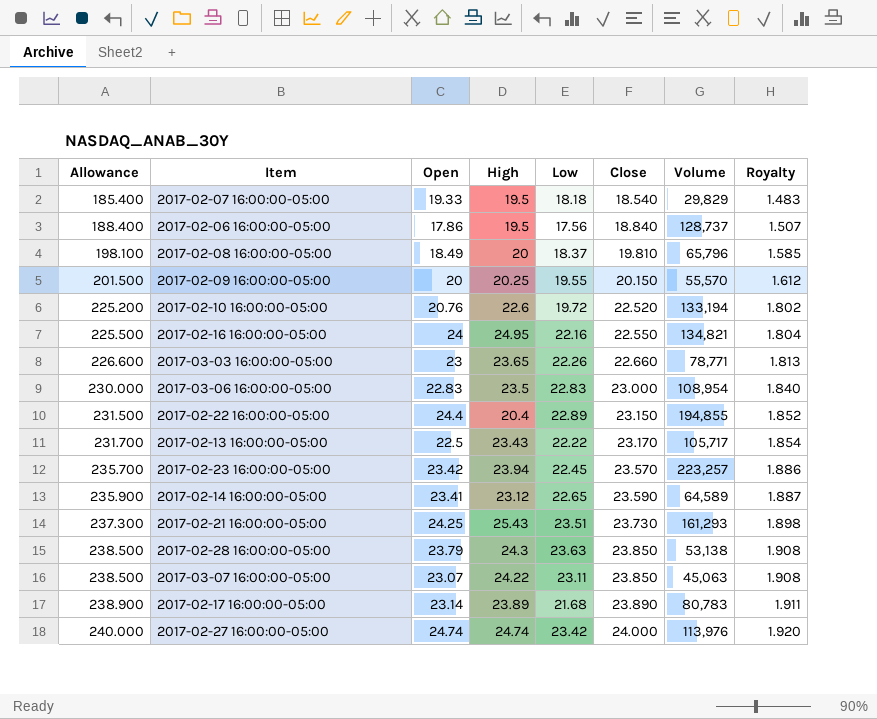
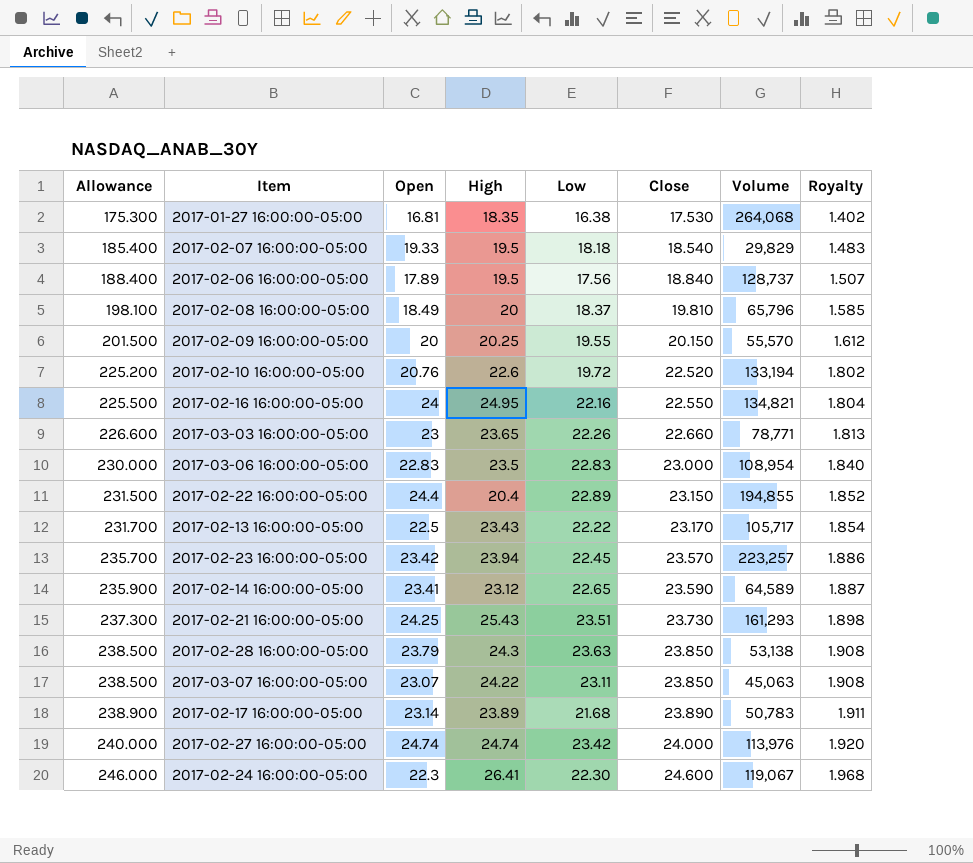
row 2017-01-27 16:00:00-05:00: none -> 175.300 | 16.81 | 18.35 | 16.38 | 17.530 | 264,068 | 1.402
2017-02-06 16:00:00-05:00 | Open: 17.86 -> 17.89
2017-02-17 16:00:00-05:00 | Volume: 80,783 -> 50,783
row 2017-02-24 16:00:00-05:00: none -> 246.000 | 22.3 | 26.41 | 22.30 | 24.600 | 119,067 | 1.968

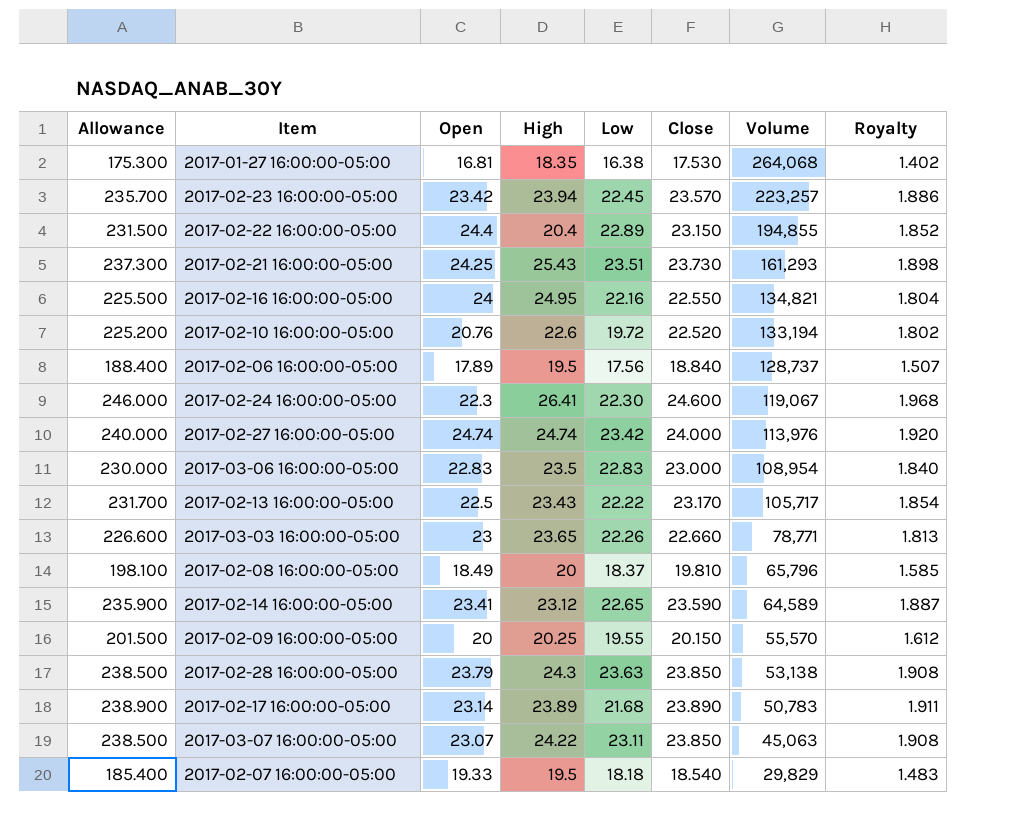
row order: Allowance ascending -> Volume descending

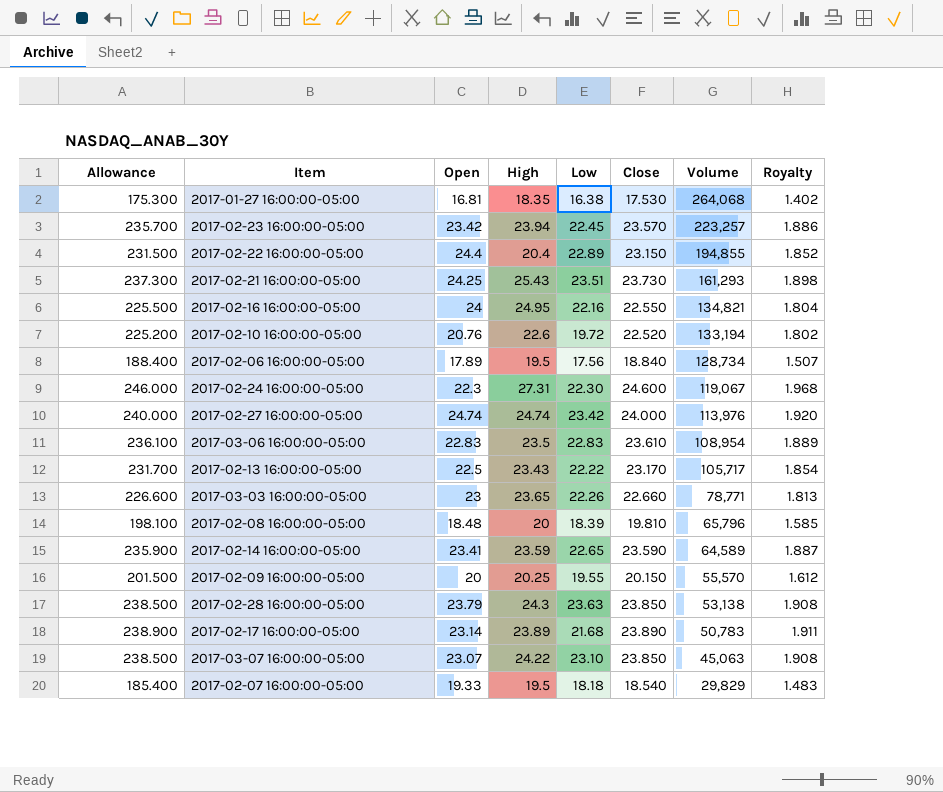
2017-02-06 16:00:00-05:00 | Volume: 128,737 -> 128,734
2017-02-24 16:00:00-05:00 | High: 26.41 -> 27.31
2017-03-06 16:00:00-05:00 | Allowance: 230.000 -> 236.100
2017-03-06 16:00:00-05:00 | Close: 23.000 -> 23.610
2017-03-06 16:00:00-05:00 | Royalty: 1.840 -> 1.889
2017-02-08 16:00:00-05:00 | Open: 18.49 -> 18.48
2017-02-08 16:00:00-05:00 | Low: 18.37 -> 18.39
2017-02-14 16:00:00-05:00 | High: 23.12 -> 23.59
2017-03-07 16:00:00-05:00 | Low: 23.11 -> 23.10

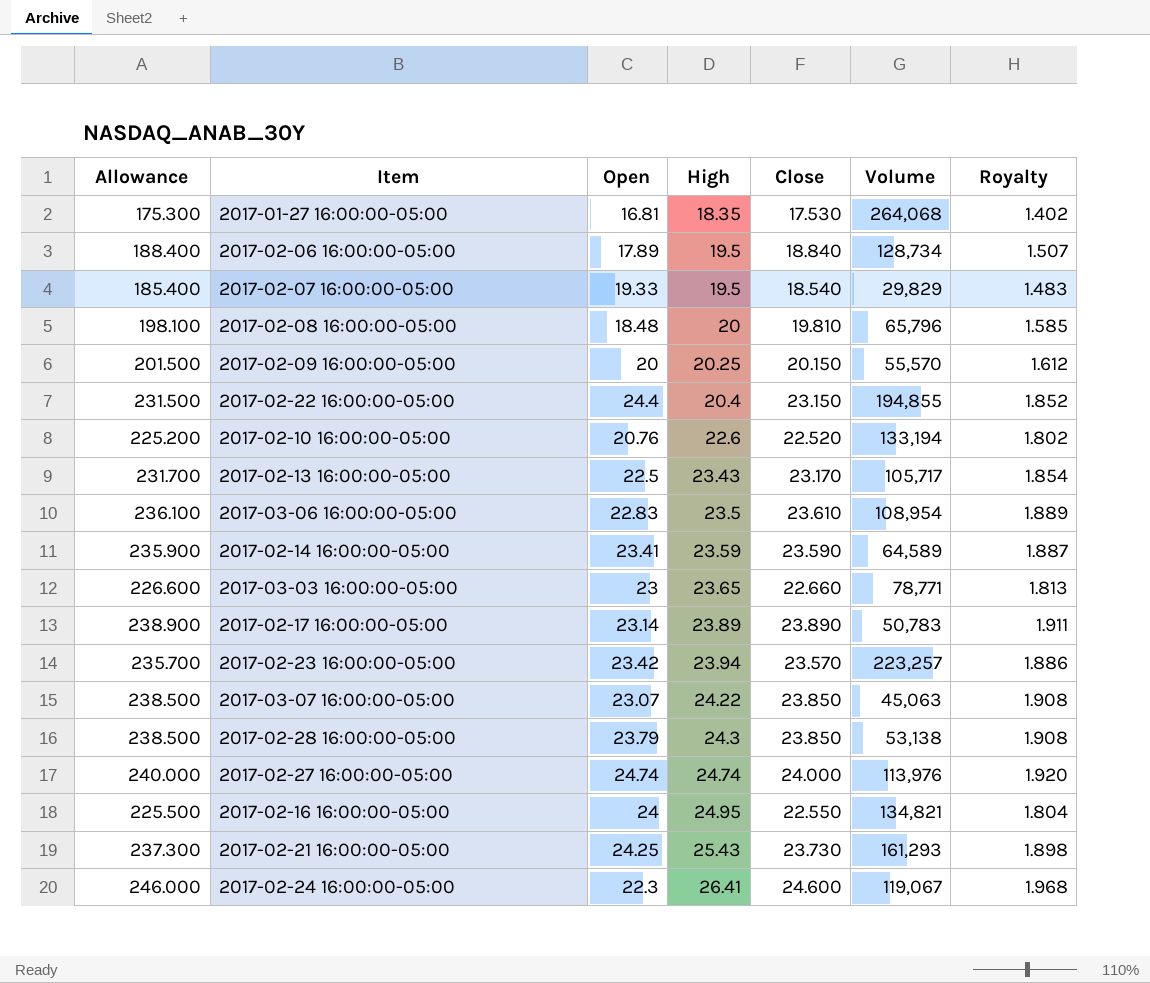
row order: Volume descending -> High ascending
column Low | position: 5 -> none
2017-02-24 16:00:00-05:00 | High: 27.31 -> 26.41

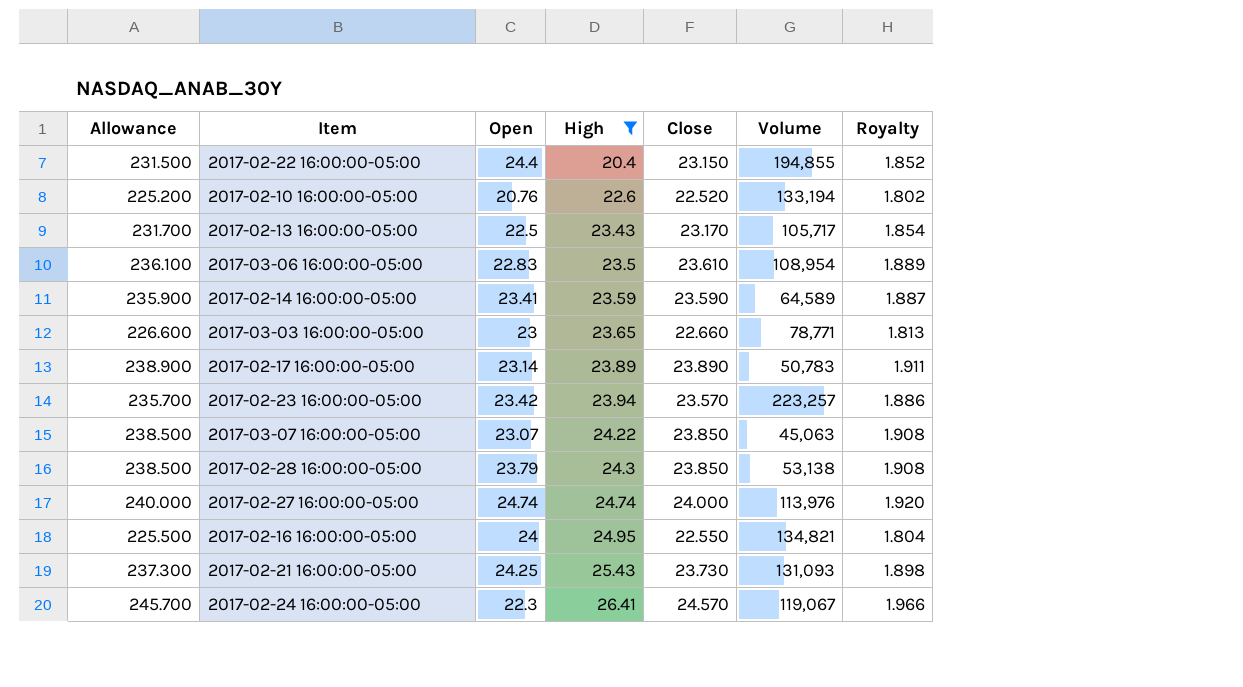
filter: none -> High >= 20.4
2017-02-21 16:00:00-05:00 | Volume: 161,293 -> 131,093
2017-02-24 16:00:00-05:00 | Allowance: 246.000 -> 245.700
2017-02-24 16:00:00-05:00 | Close: 24.600 -> 24.570
2017-02-24 16:00:00-05:00 | Royalty: 1.968 -> 1.966

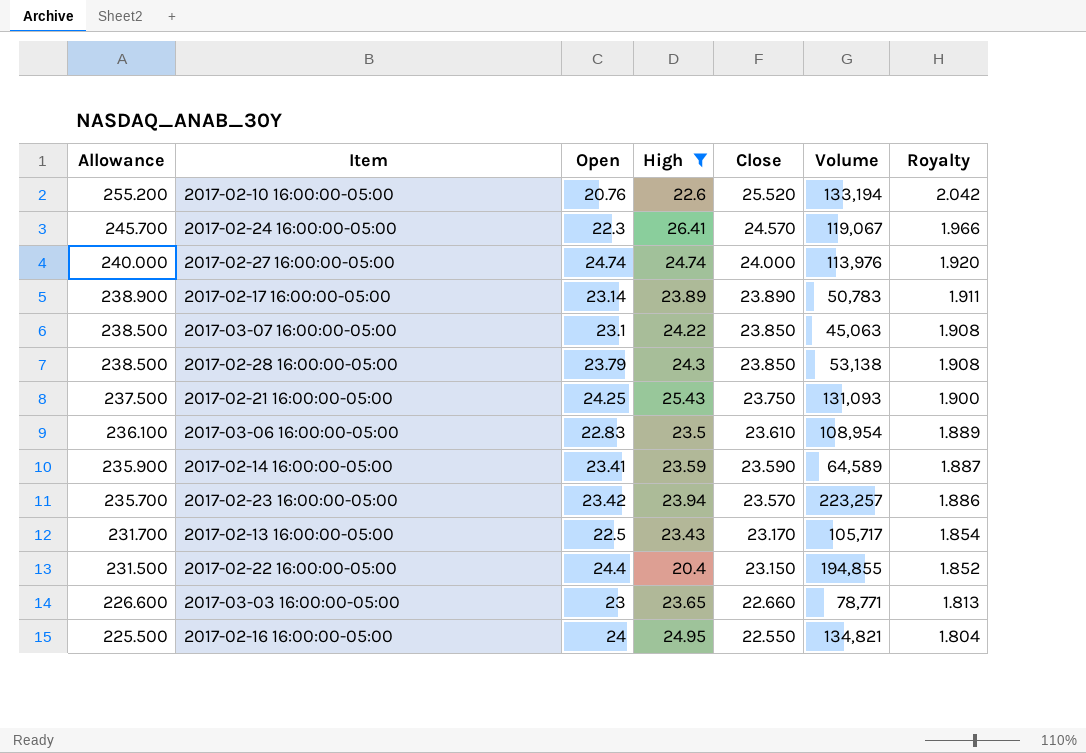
row order: High ascending -> Allowance descending
2017-02-10 16:00:00-05:00 | Allowance: 225.200 -> 255.200
2017-02-10 16:00:00-05:00 | Close: 22.520 -> 25.520
2017-02-10 16:00:00-05:00 | Royalty: 1.802 -> 2.042
2017-03-07 16:00:00-05:00 | Open: 23.07 -> 23.1
2017-02-21 16:00:00-05:00 | Allowance: 237.300 -> 237.500
2017-02-21 16:00:00-05:00 | Close: 23.730 -> 23.750
2017-02-21 16:00:00-05:00 | Royalty: 1.898 -> 1.900

